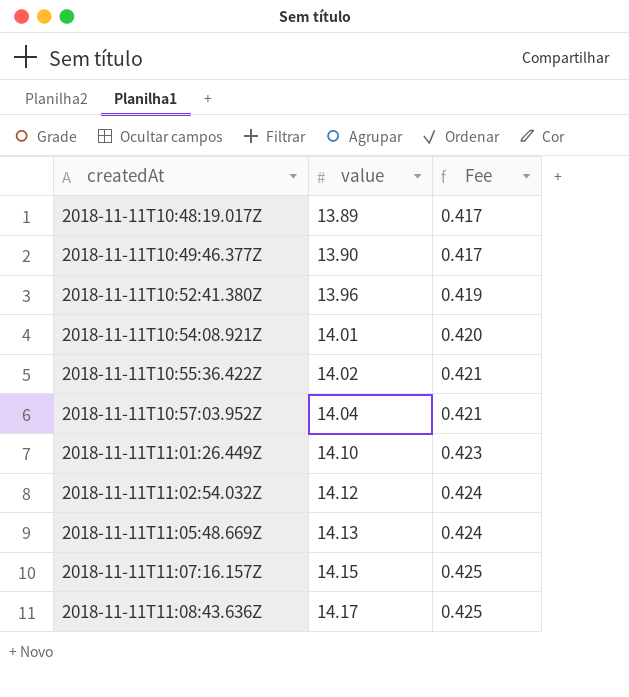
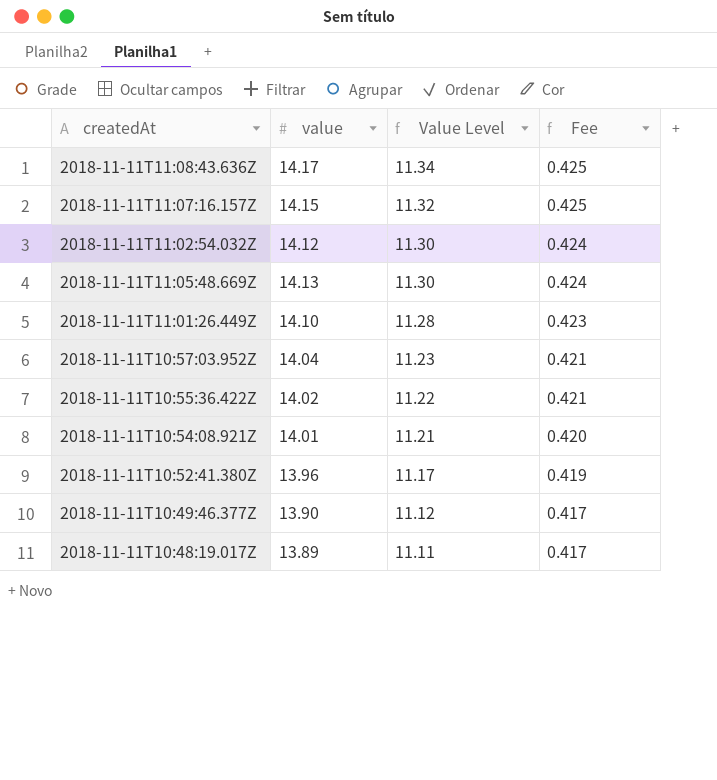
row order: createdAt ascending -> Value Level descending
column Value Level | formula: none -> [value] * 0.8

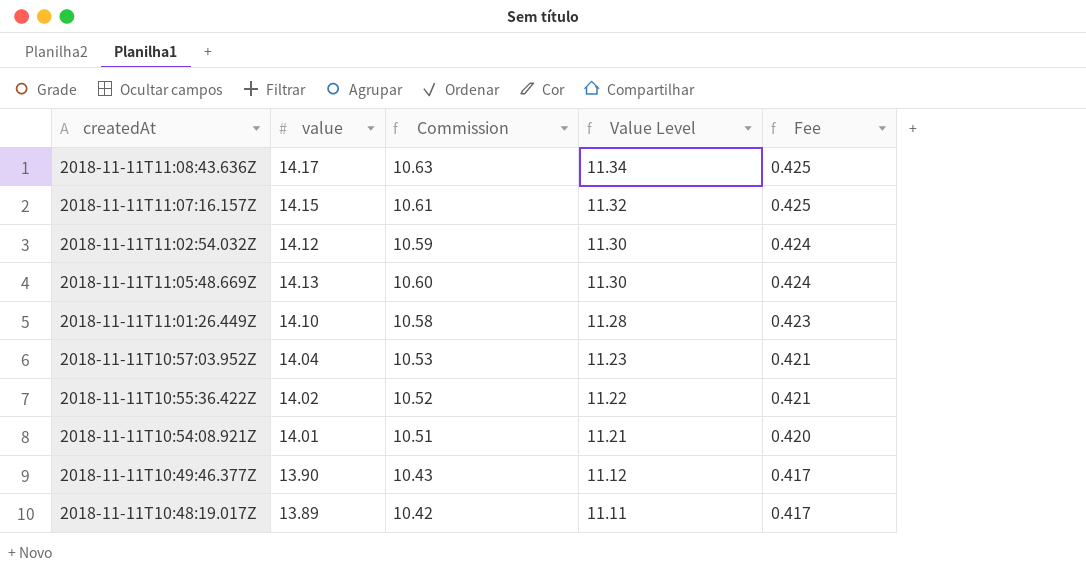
column Commission | formula: none -> [value] * 0.75
row 2018-11-11T10:52:41.380Z: 13.96 | 11.17 | 0.419 -> none

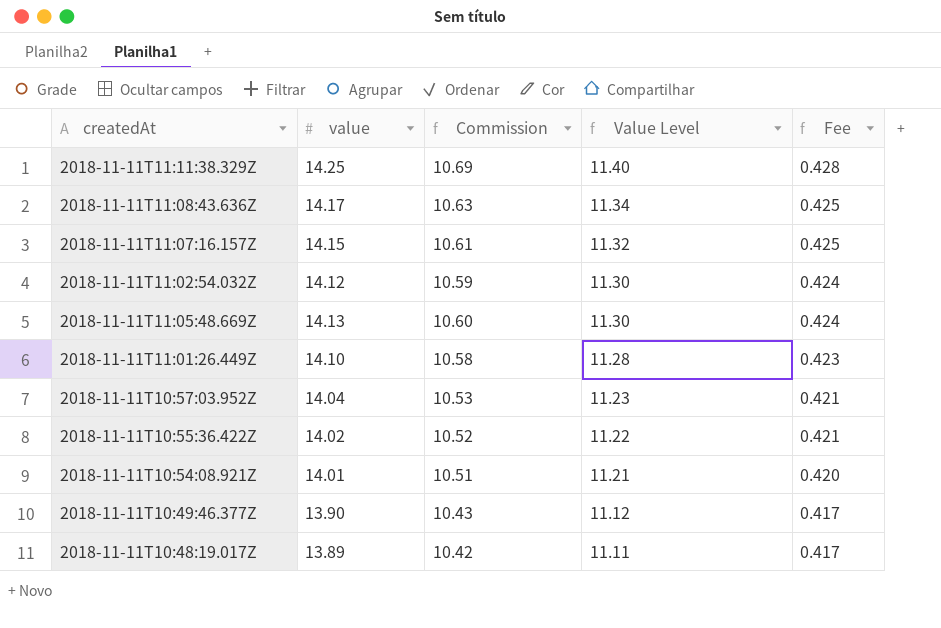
row 2018-11-11T11:11:38.329Z: none -> 14.25 | 10.69 | 11.40 | 0.428

